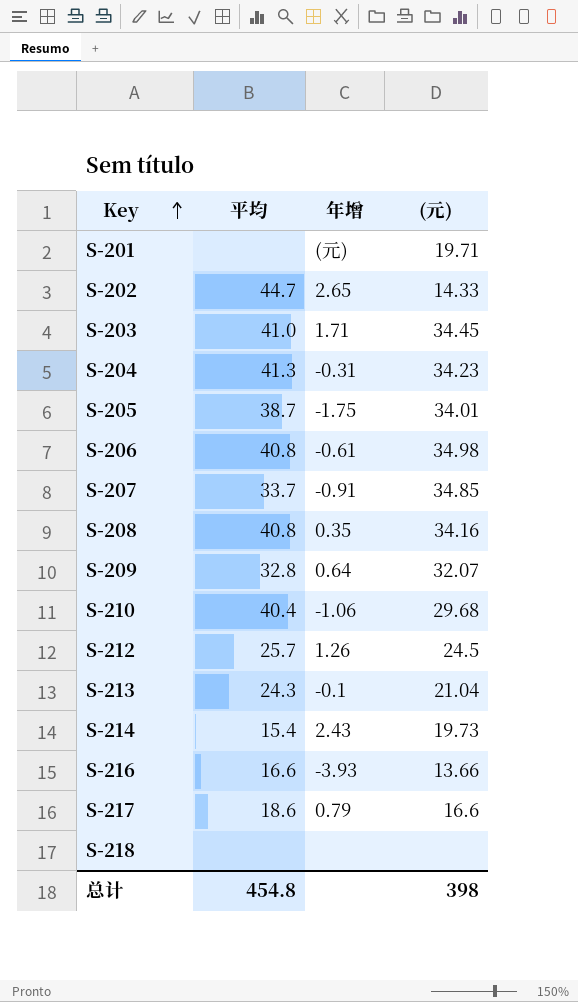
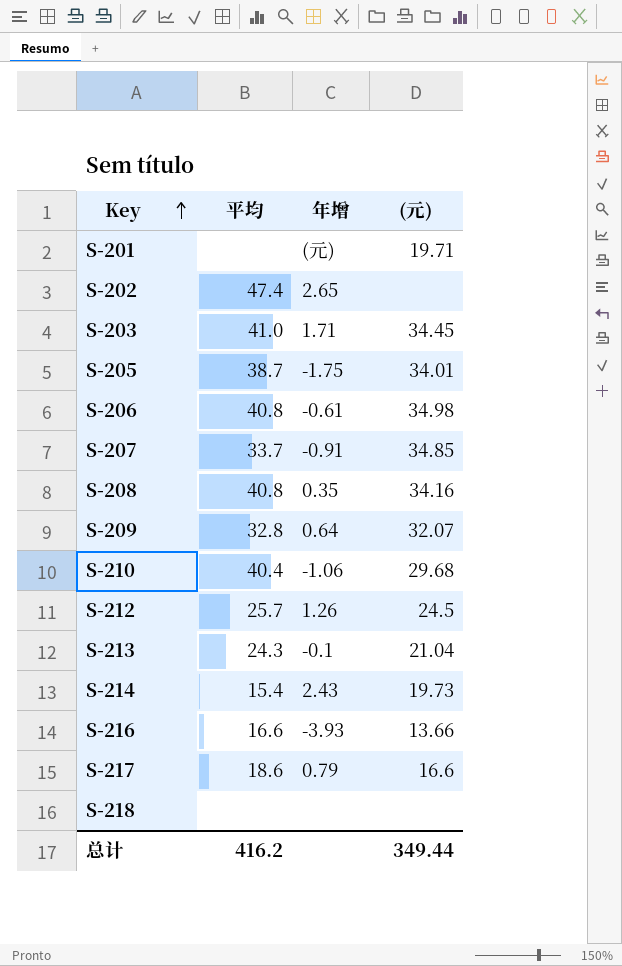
row S-204: 41.3 | -0.31 | 34.23 -> none
S-202 | 平均: 44.7 -> 47.4
S-202 | (元): 14.33 -> none
总计 | 平均: 454.8 -> 416.2
总计 | (元): 398 -> 349.44

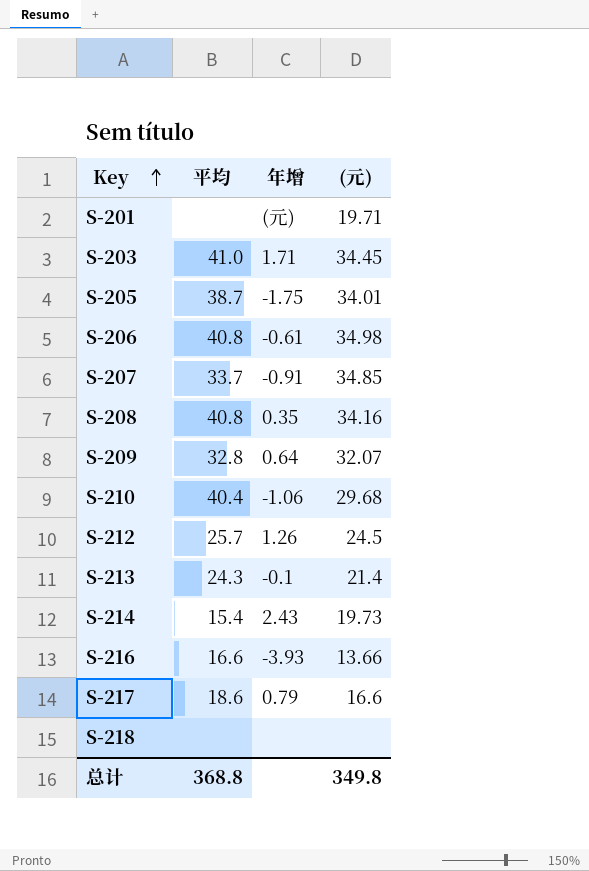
row S-202: 47.4 | 2.65 | none -> none
S-213 | (元): 21.04 -> 21.4
总计 | 平均: 416.2 -> 368.8
总计 | (元): 349.44 -> 349.8

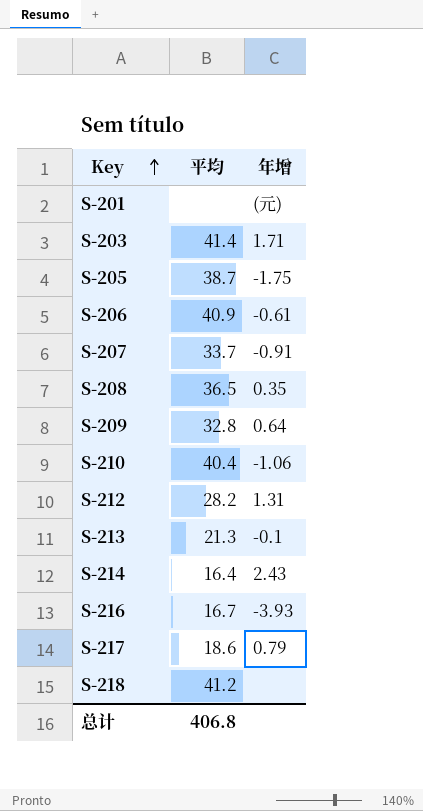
column (元) | position: 4 -> none
S-203 | 平均: 41.0 -> 41.4
S-206 | 平均: 40.8 -> 40.9
S-208 | 平均: 40.8 -> 36.5
S-212 | 平均: 25.7 -> 28.2
S-212 | 年增: 1.26 -> 1.31
S-213 | 平均: 24.3 -> 21.3
S-214 | 平均: 15.4 -> 16.4
S-216 | 平均: 16.6 -> 16.7
S-218 | 平均: none -> 41.2
总计 | 平均: 368.8 -> 406.8

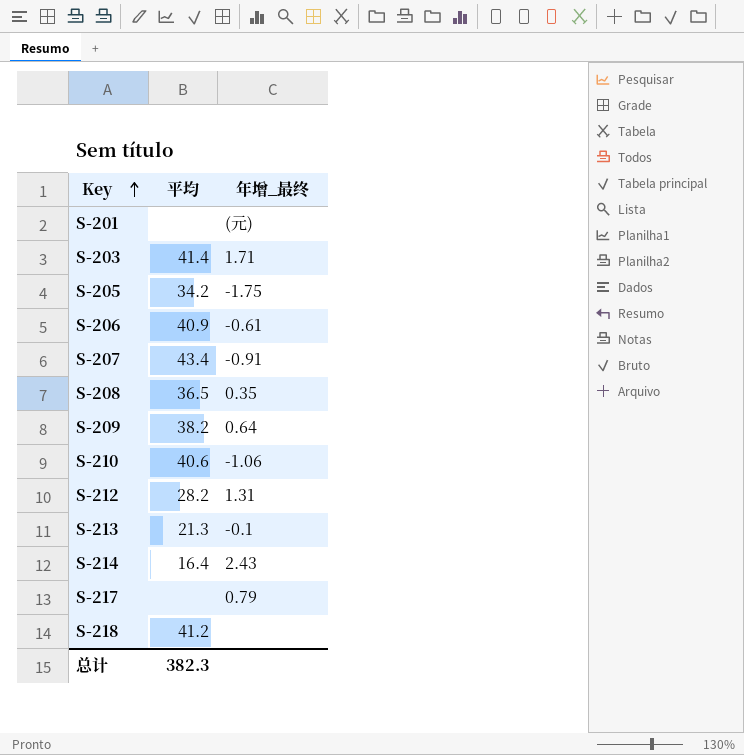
column name: 年增 -> 年增_最终
row S-216: 16.7 | -3.93 -> none
S-205 | 平均: 38.7 -> 34.2
S-207 | 平均: 33.7 -> 43.4
S-209 | 平均: 32.8 -> 38.2
S-210 | 平均: 40.4 -> 40.6
S-217 | 平均: 18.6 -> none
总计 | 平均: 406.8 -> 382.3

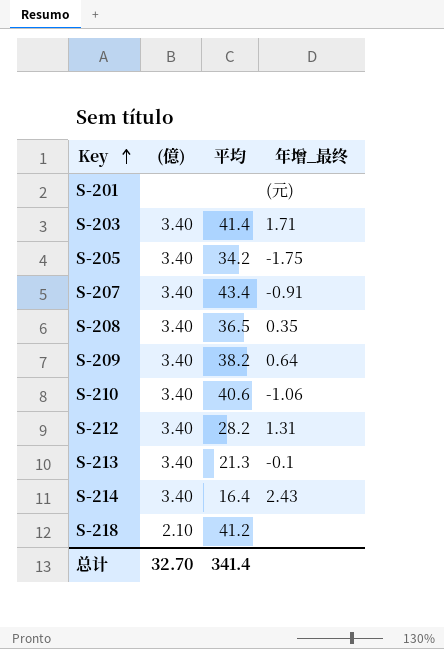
column (億) | position: none -> 2
row S-206: 40.9 | -0.61 -> none
row S-217: none | 0.79 -> none
总计 | 平均: 382.3 -> 341.4

